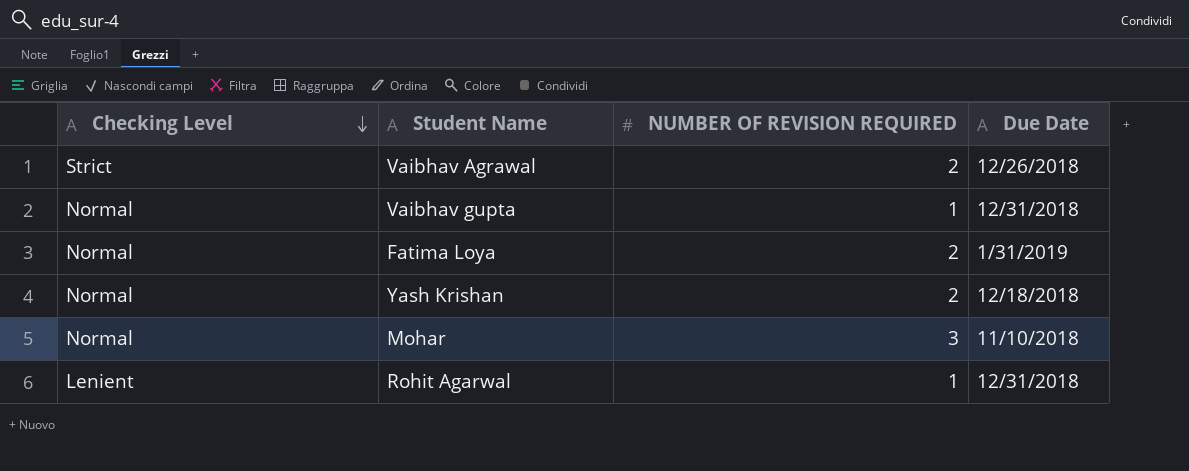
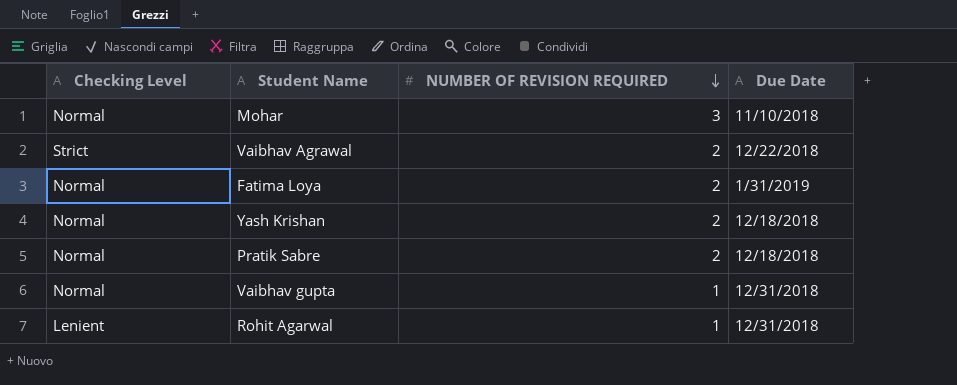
row order: Checking Level descending -> NUMBER OF REVISION REQUIRED descending
Vaibhav Agrawal | Due Date: 12/26/2018 -> 12/22/2018
row Pratik Sabre: none -> Normal | 2 | 12/18/2018

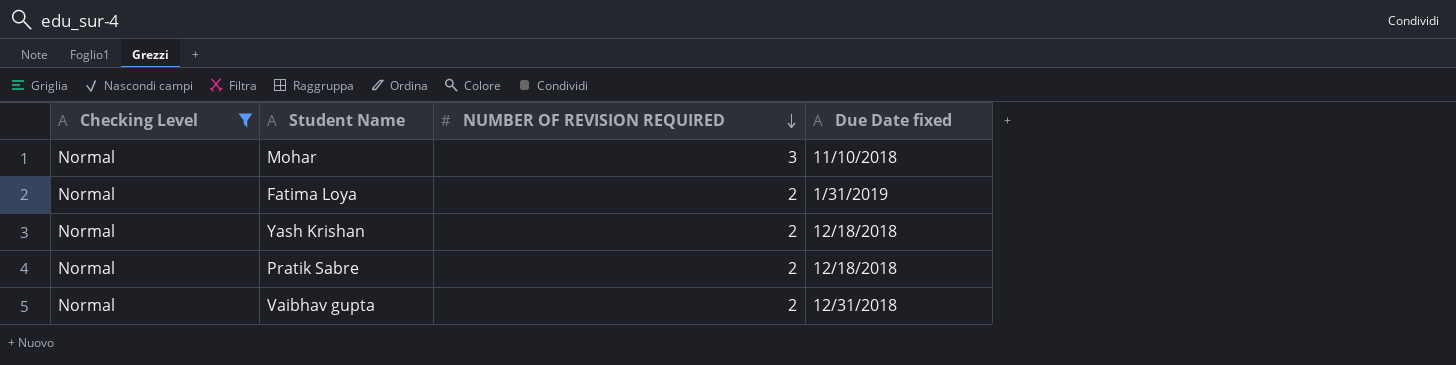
filter: none -> Checking Level = Normal
column name: Due Date -> Due Date fixed
Vaibhav gupta | NUMBER OF REVISION REQUIRED: 1 -> 2

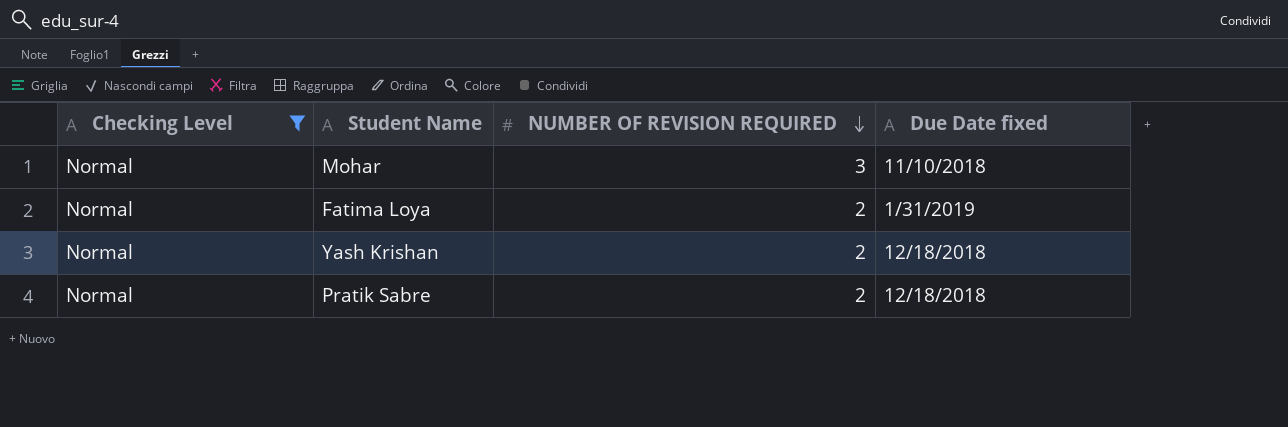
row Vaibhav gupta: Normal | 2 | 12/31/2018 -> none

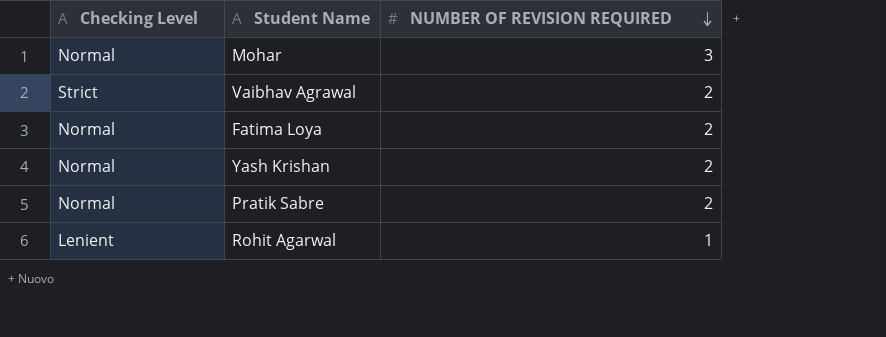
filter: Checking Level = Normal -> none
column Due Date fixed | position: 4 -> none

